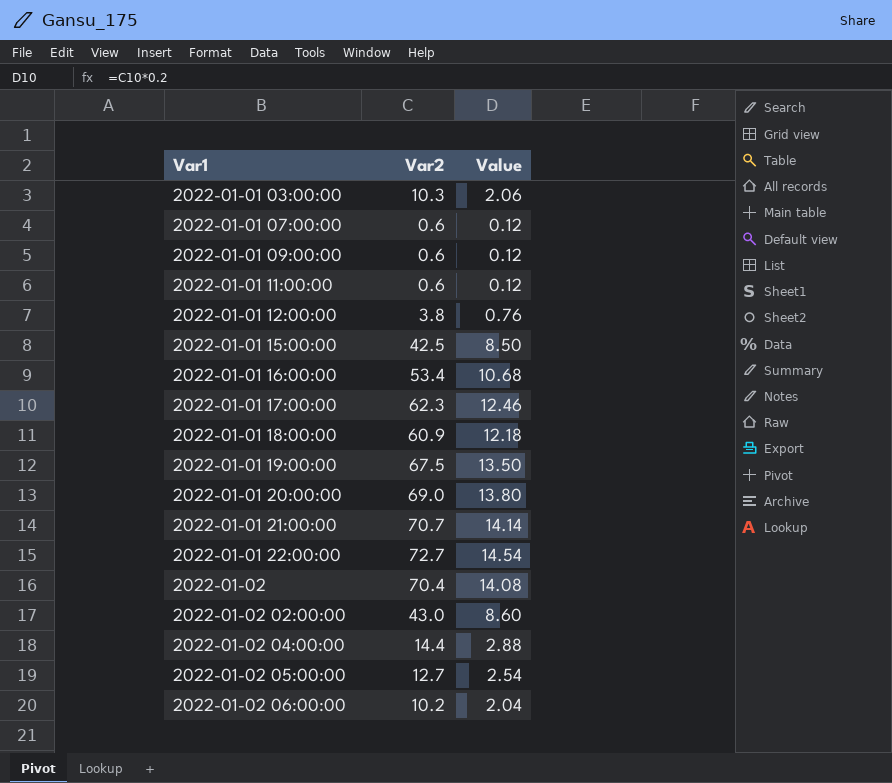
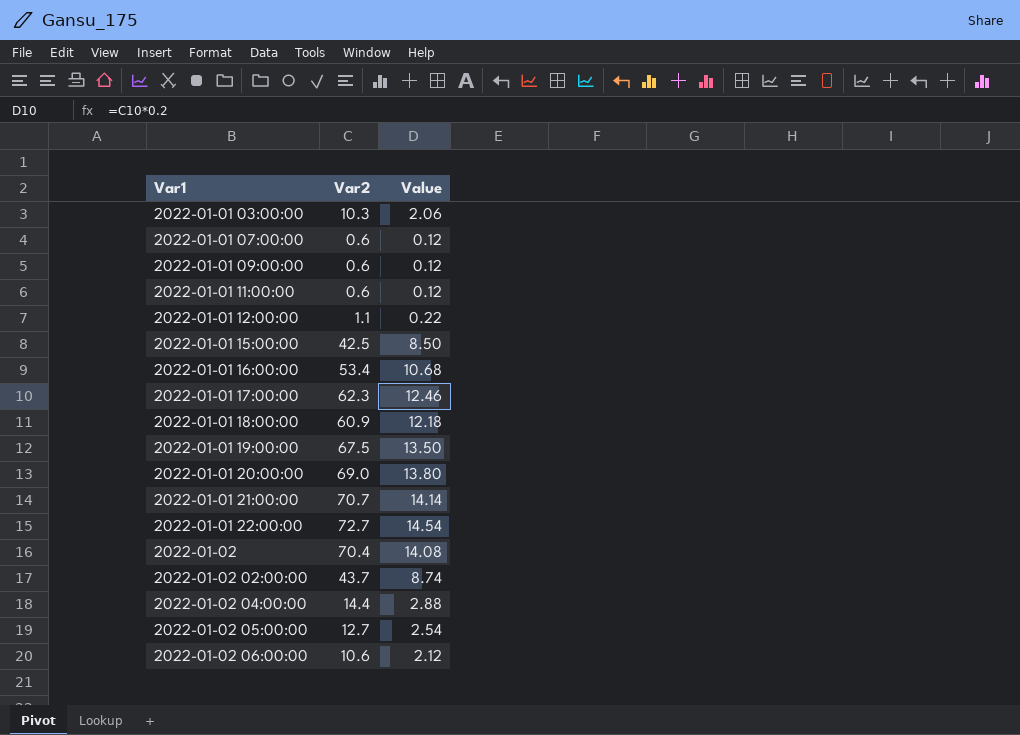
2022-01-01 12:00:00 | Var2: 3.8 -> 1.1
2022-01-01 12:00:00 | Value: 0.76 -> 0.22
2022-01-02 02:00:00 | Var2: 43.0 -> 43.7
2022-01-02 02:00:00 | Value: 8.60 -> 8.74
2022-01-02 06:00:00 | Var2: 10.2 -> 10.6
2022-01-02 06:00:00 | Value: 2.04 -> 2.12

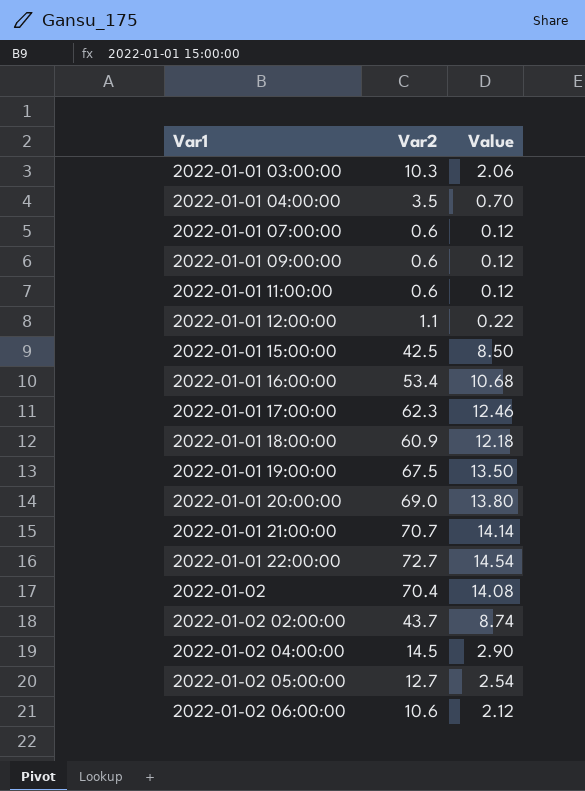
row 2022-01-01 04:00:00: none -> 3.5 | 0.70
2022-01-02 04:00:00 | Var2: 14.4 -> 14.5
2022-01-02 04:00:00 | Value: 2.88 -> 2.90

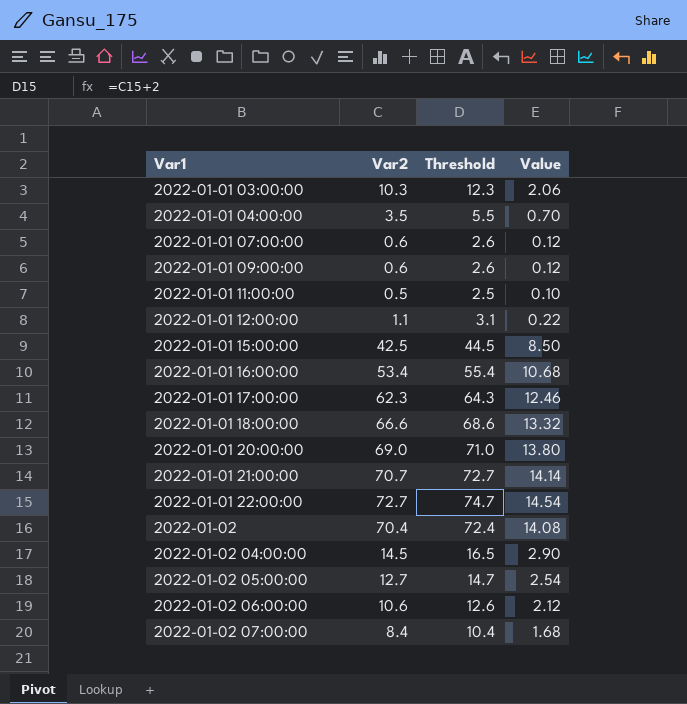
column Threshold | formula: none -> [Var2] + 2
row 2022-01-01 19:00:00: 67.5 | 13.50 -> none
row 2022-01-02 02:00:00: 43.7 | 8.74 -> none
2022-01-01 11:00:00 | Var2: 0.6 -> 0.5
2022-01-01 11:00:00 | Value: 0.12 -> 0.10
2022-01-01 18:00:00 | Var2: 60.9 -> 66.6
2022-01-01 18:00:00 | Value: 12.18 -> 13.32
row 2022-01-02 07:00:00: none -> 8.4 | 10.4 | 1.68

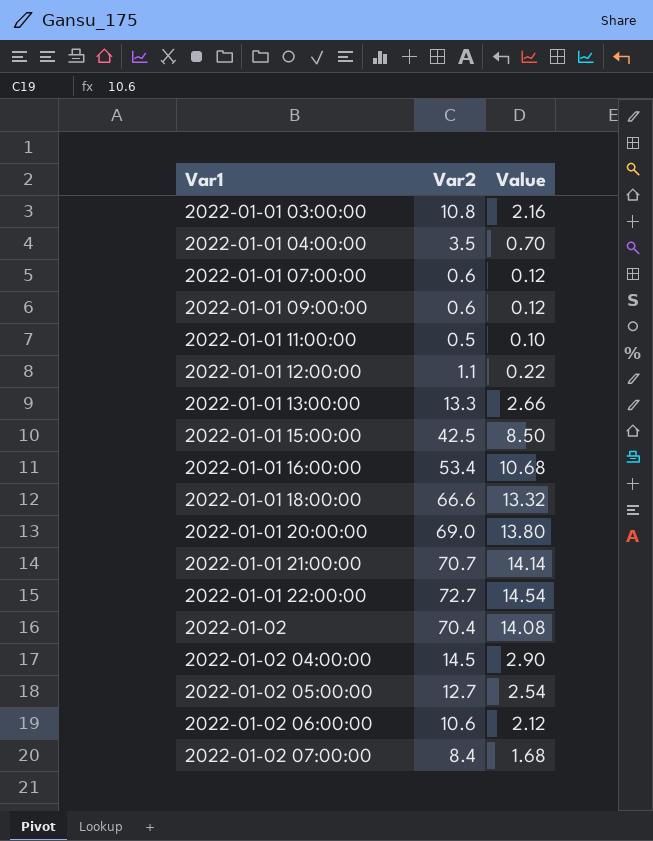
column Threshold | formula: [Var2] + 2 -> none
row 2022-01-01 17:00:00: 62.3 | 64.3 | 12.46 -> none
2022-01-01 03:00:00 | Var2: 10.3 -> 10.8
2022-01-01 03:00:00 | Value: 2.06 -> 2.16
row 2022-01-01 13:00:00: none -> 13.3 | 2.66

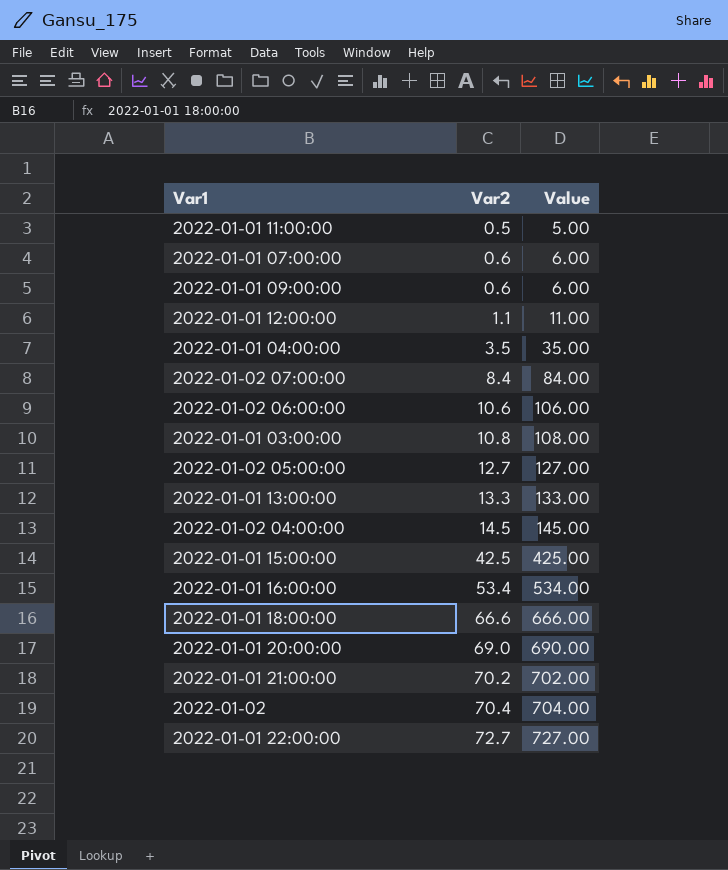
row order: Var1 ascending -> Var2 ascending
column Value | formula: [Var2] * 0.2 -> [Var2] * 10
2022-01-01 21:00:00 | Var2: 70.7 -> 70.2

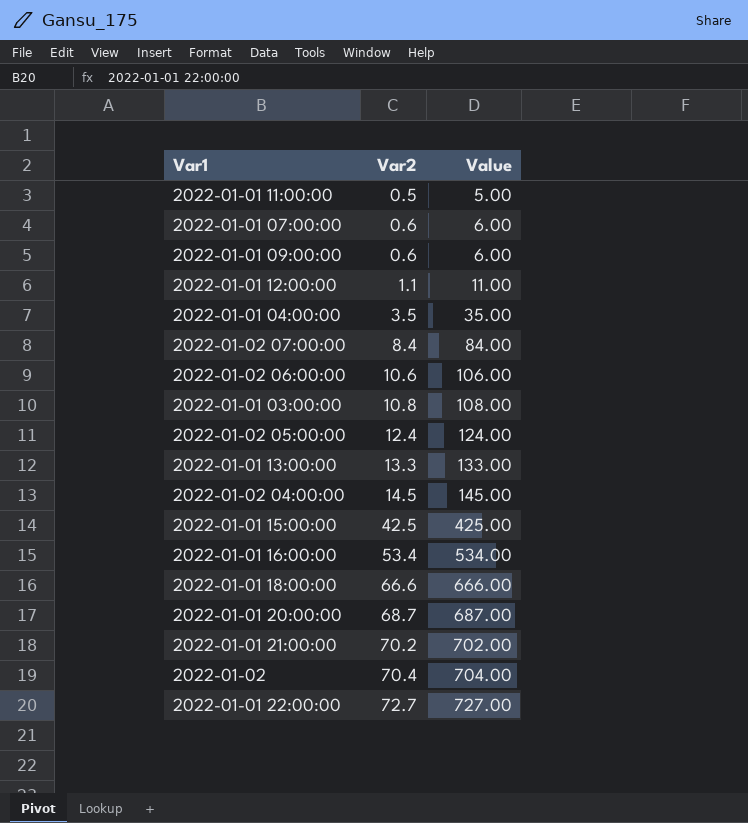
2022-01-02 05:00:00 | Var2: 12.7 -> 12.4
2022-01-02 05:00:00 | Value: 127.00 -> 124.00
2022-01-01 20:00:00 | Var2: 69.0 -> 68.7
2022-01-01 20:00:00 | Value: 690.00 -> 687.00

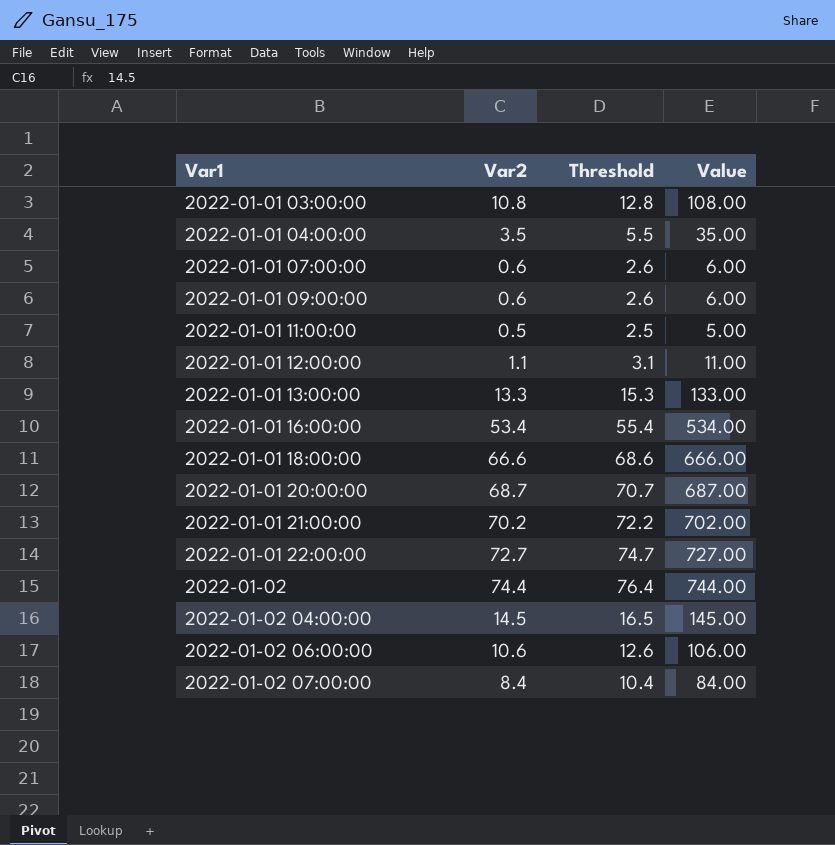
row order: Var2 ascending -> Var1 ascending
column Threshold | formula: none -> [Var2] + 2
row 2022-01-02 05:00:00: 12.4 | 124.00 -> none
row 2022-01-01 15:00:00: 42.5 | 425.00 -> none
2022-01-02 | Var2: 70.4 -> 74.4
2022-01-02 | Value: 704.00 -> 744.00

